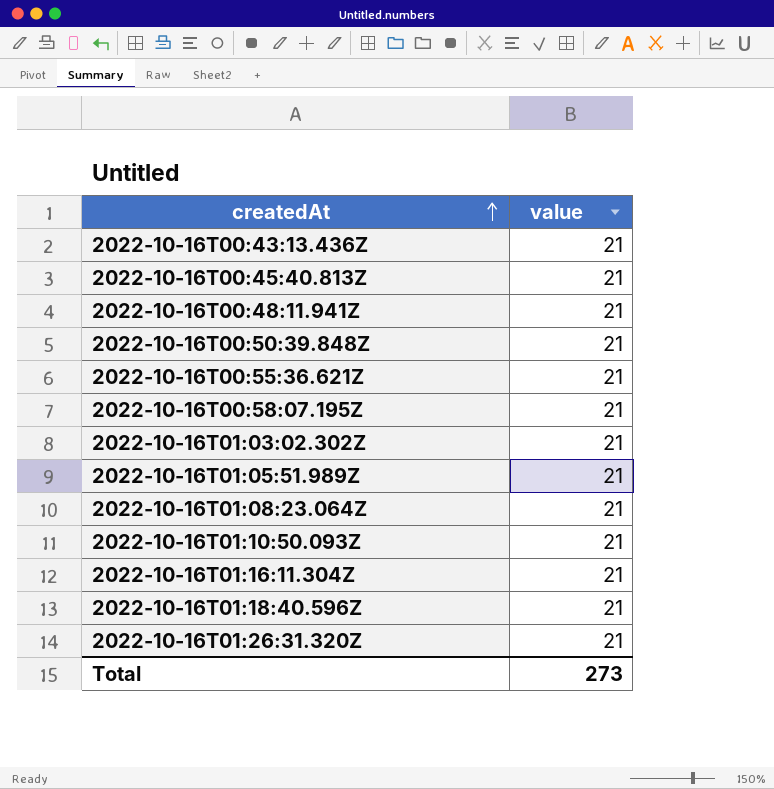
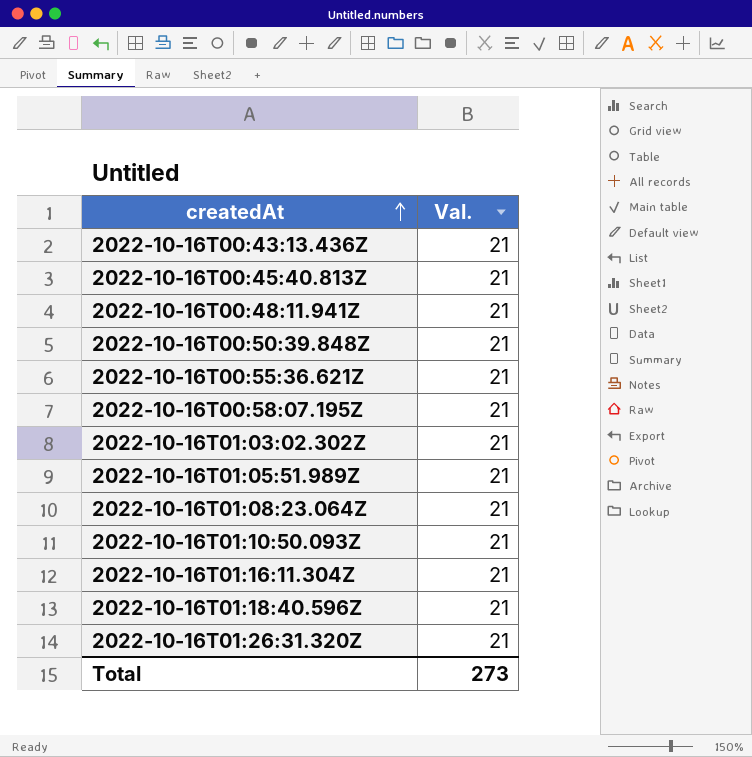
column name: value -> Val.

